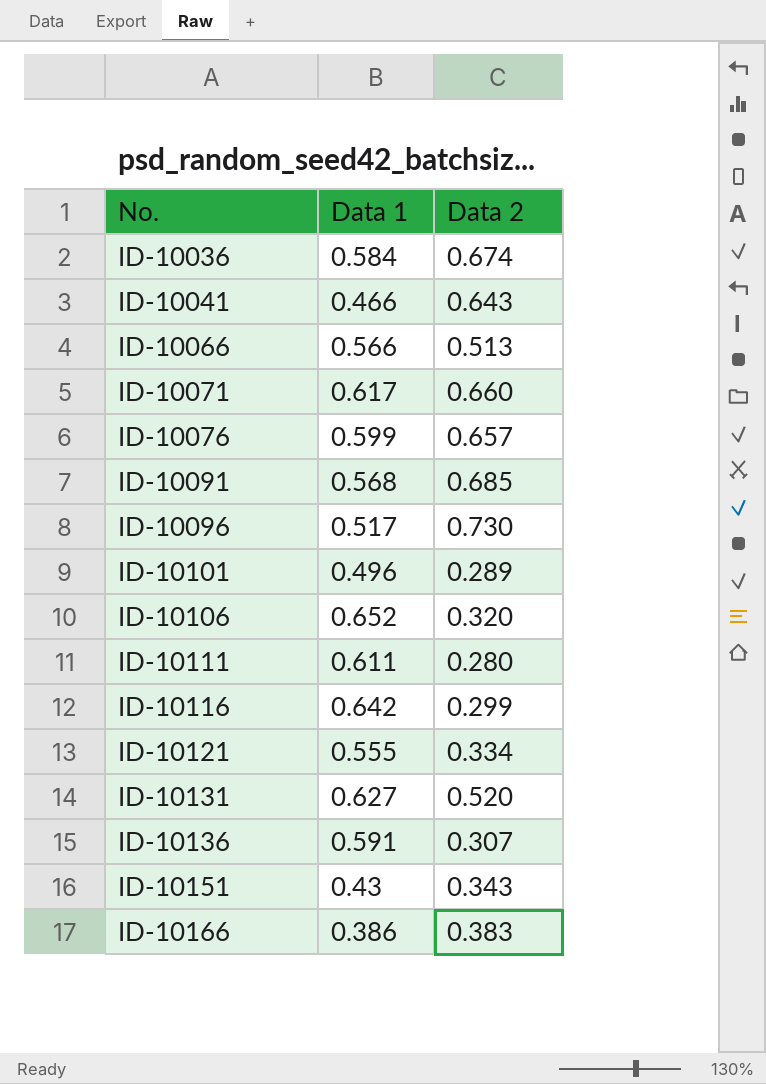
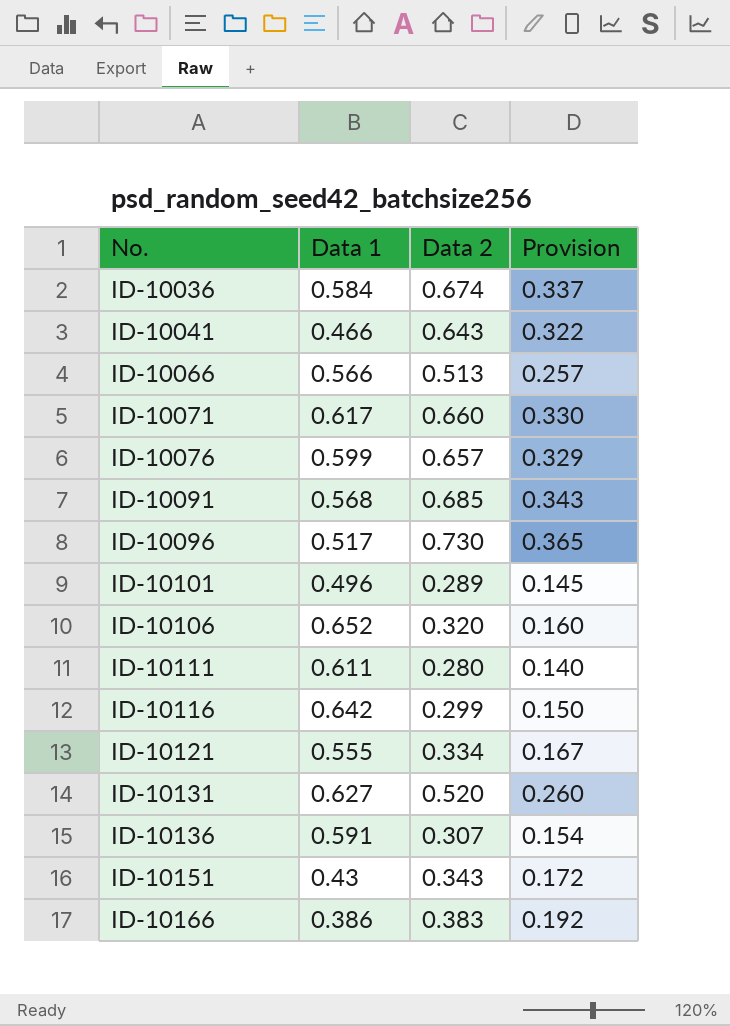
column Provision | formula: none -> [Data 2] * 0.5

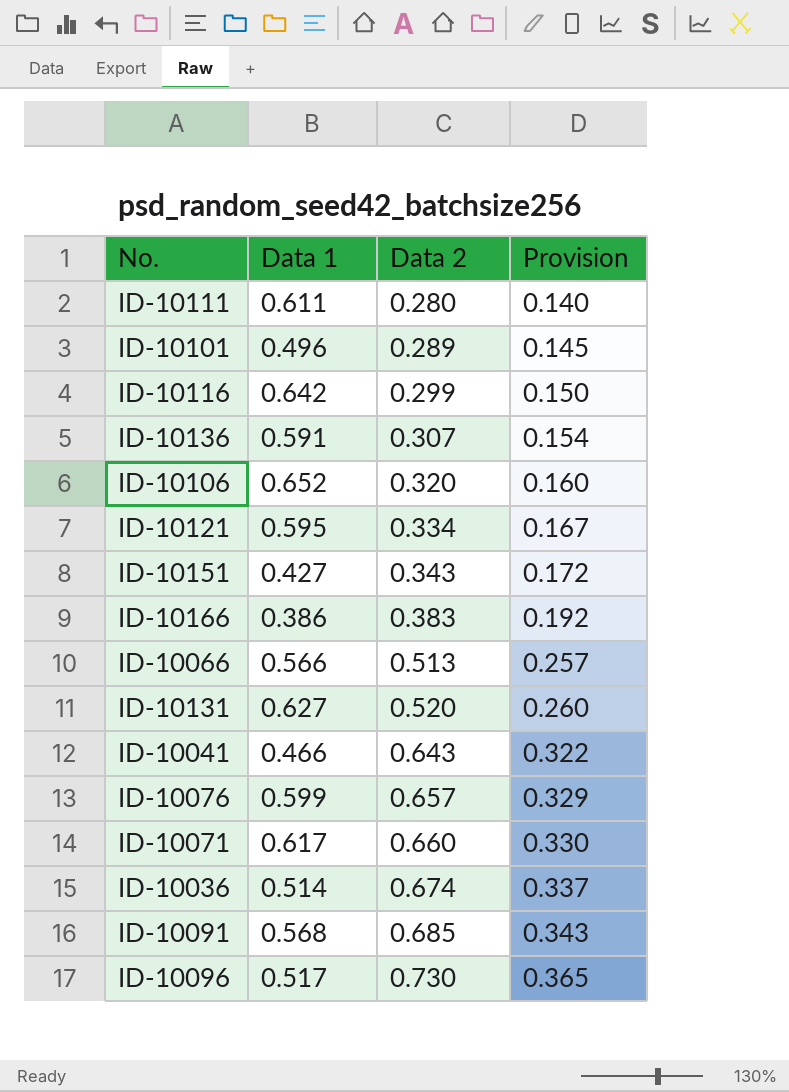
row order: No. ascending -> Data 2 ascending
ID-10121 | Data 1: 0.555 -> 0.595
ID-10151 | Data 1: 0.43 -> 0.427
ID-10036 | Data 1: 0.584 -> 0.514

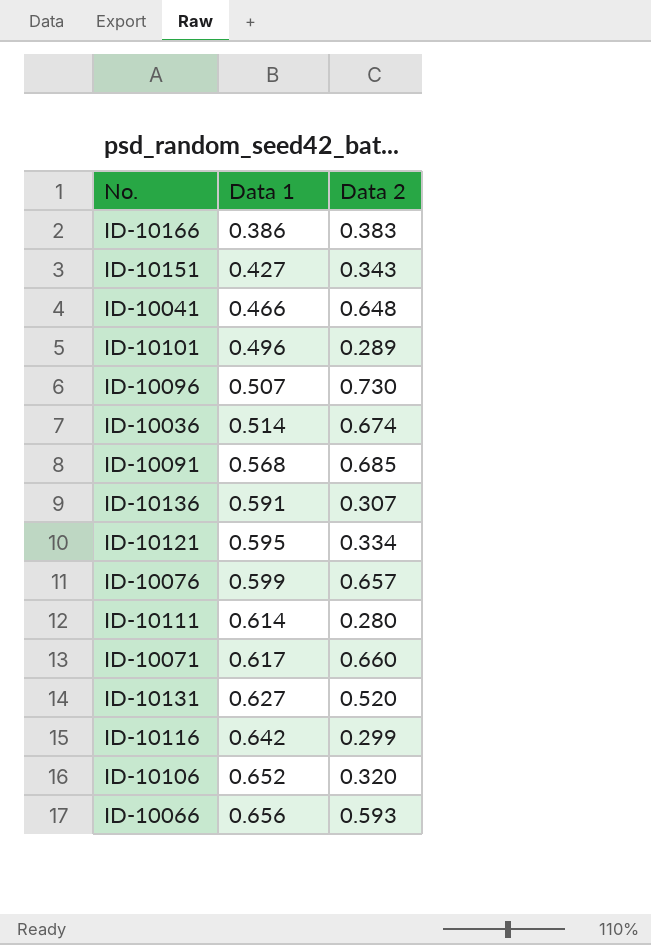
row order: Data 2 ascending -> Data 1 ascending
column Provision | formula: [Data 2] * 0.5 -> none
ID-10041 | Data 2: 0.643 -> 0.648
ID-10096 | Data 1: 0.517 -> 0.507
ID-10111 | Data 1: 0.611 -> 0.614
ID-10066 | Data 1: 0.566 -> 0.656
ID-10066 | Data 2: 0.513 -> 0.593

